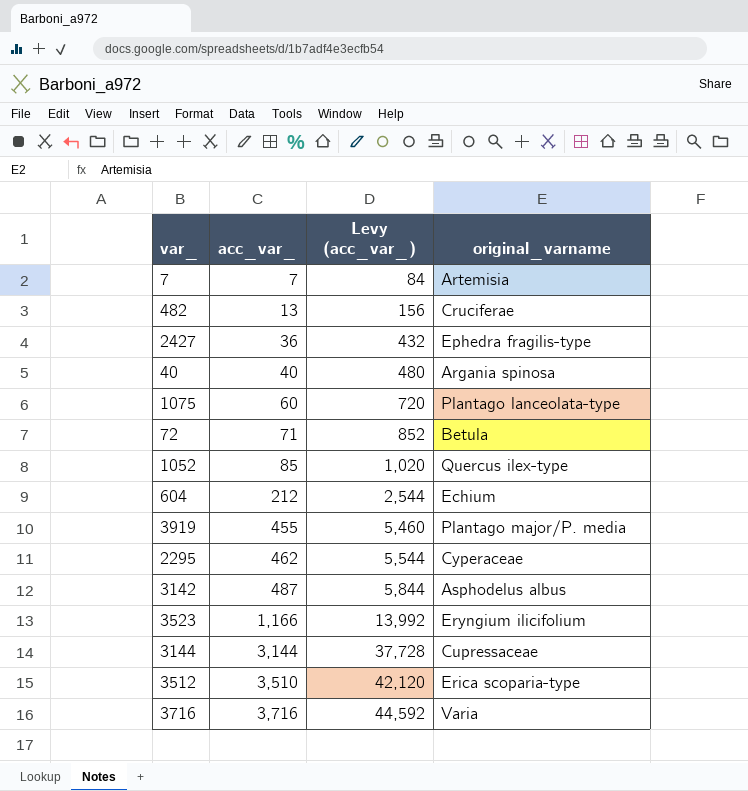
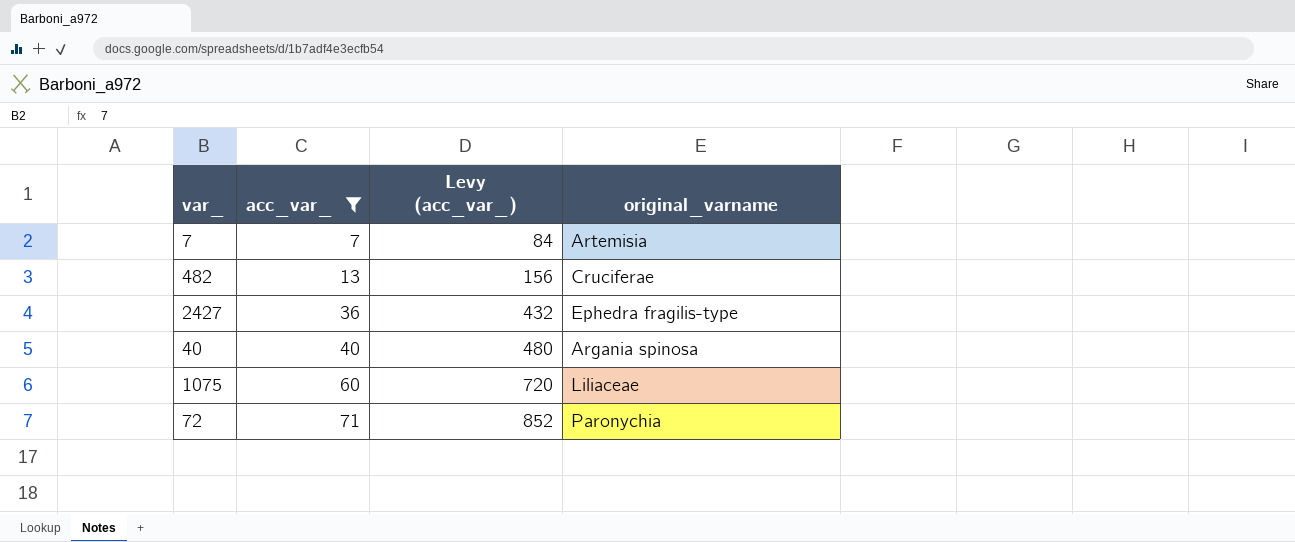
filter: none -> acc_var_ <= 71
1075 | original_varname: Plantago lanceolata-type -> Liliaceae
72 | original_varname: Betula -> Paronychia

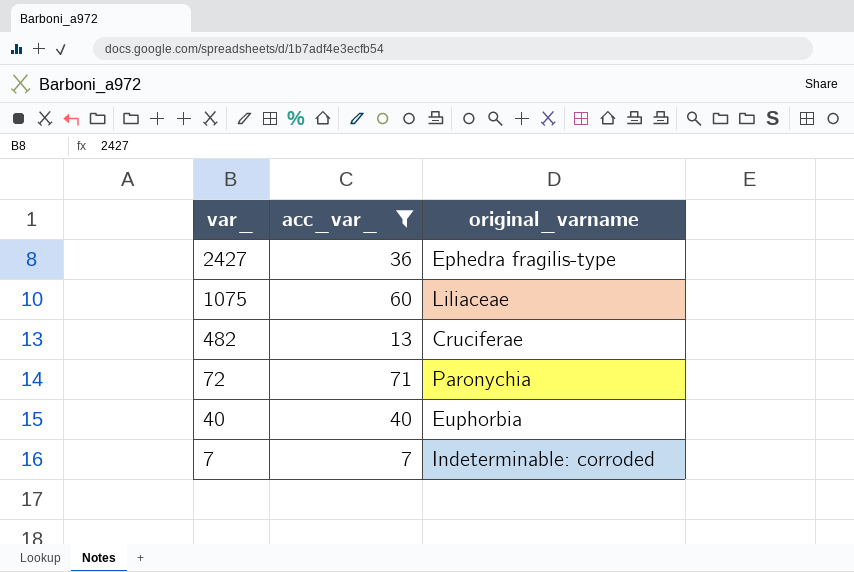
row order: acc_var_ ascending -> var_ descending
column Levy (acc_var_) | formula: [acc_var_] * 12 -> none
40 | original_varname: Argania spinosa -> Euphorbia
7 | original_varname: Artemisia -> Indeterminable: corroded

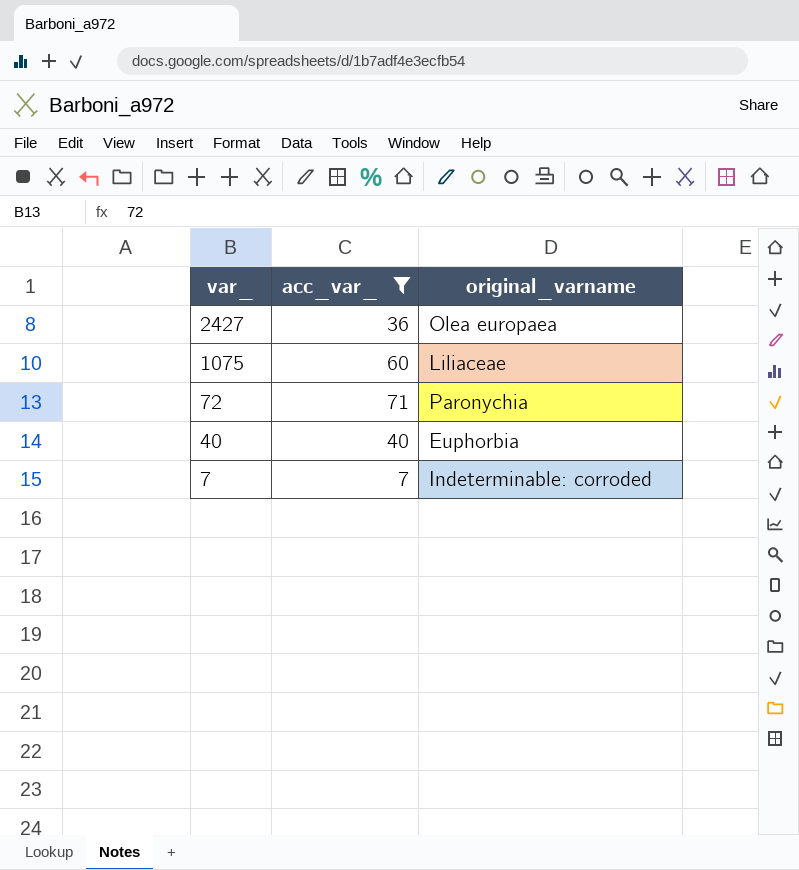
row 482: 13 | Cruciferae -> none
2427 | original_varname: Ephedra fragilis-type -> Olea europaea

